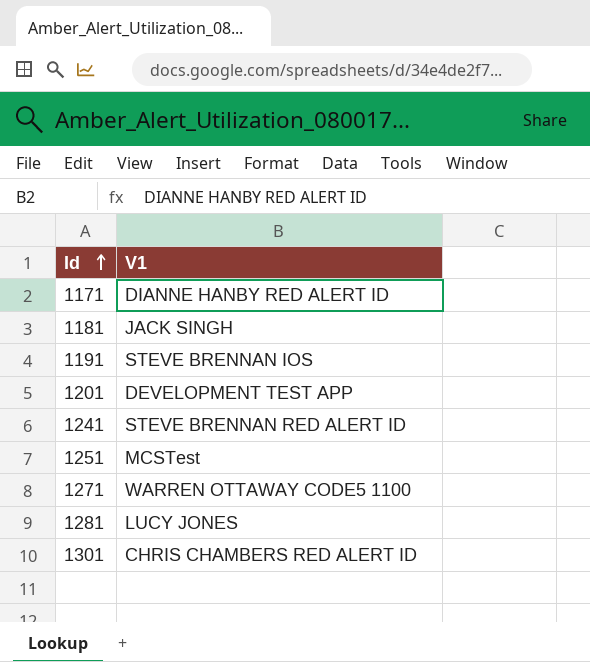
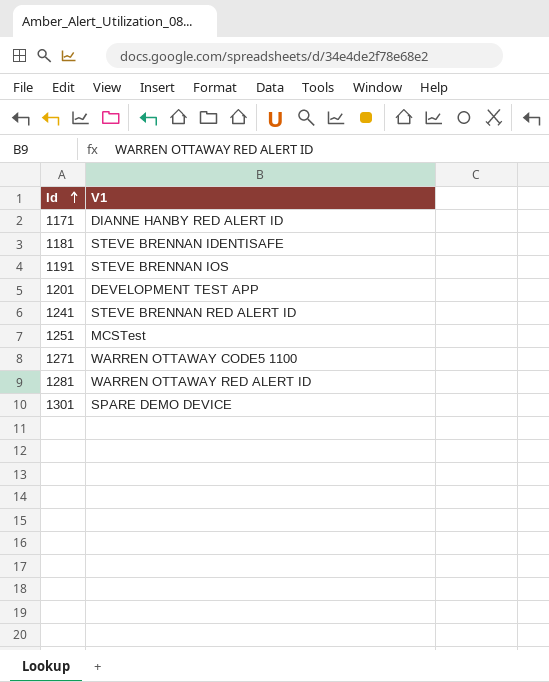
1181 | V1: JACK SINGH -> STEVE BRENNAN IDENTISAFE
1281 | V1: LUCY JONES -> WARREN OTTAWAY RED ALERT ID
1301 | V1: CHRIS CHAMBERS RED ALERT ID -> SPARE DEMO DEVICE

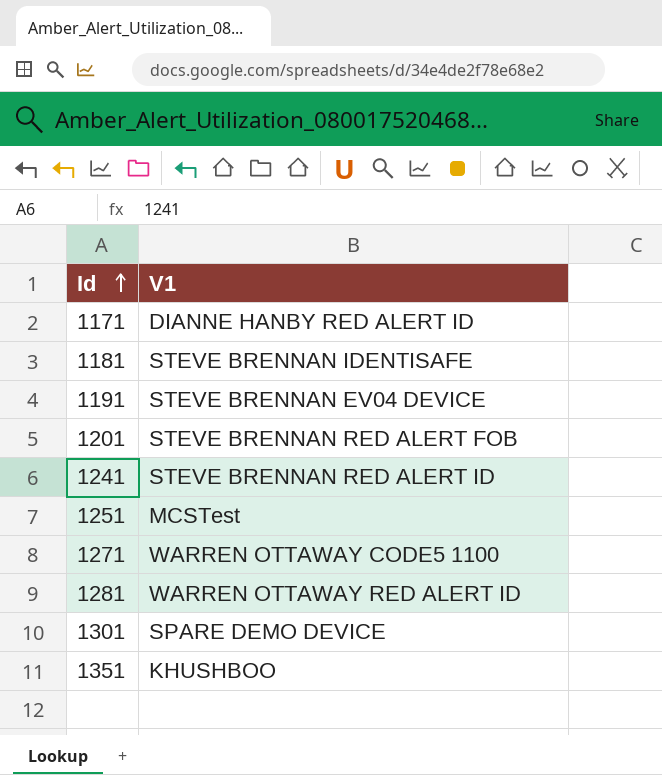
1191 | V1: STEVE BRENNAN IOS -> STEVE BRENNAN EV04 DEVICE
1201 | V1: DEVELOPMENT TEST APP -> STEVE BRENNAN RED ALERT FOB
row 1351: none -> KHUSHBOO

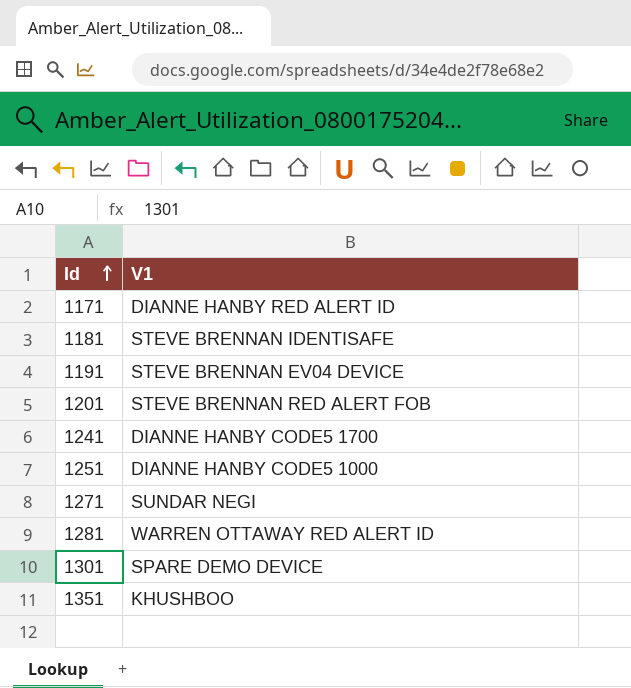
1241 | V1: STEVE BRENNAN RED ALERT ID -> DIANNE HANBY CODE5 1700
1251 | V1: MCSTest -> DIANNE HANBY CODE5 1000
1271 | V1: WARREN OTTAWAY CODE5 1100 -> SUNDAR NEGI

